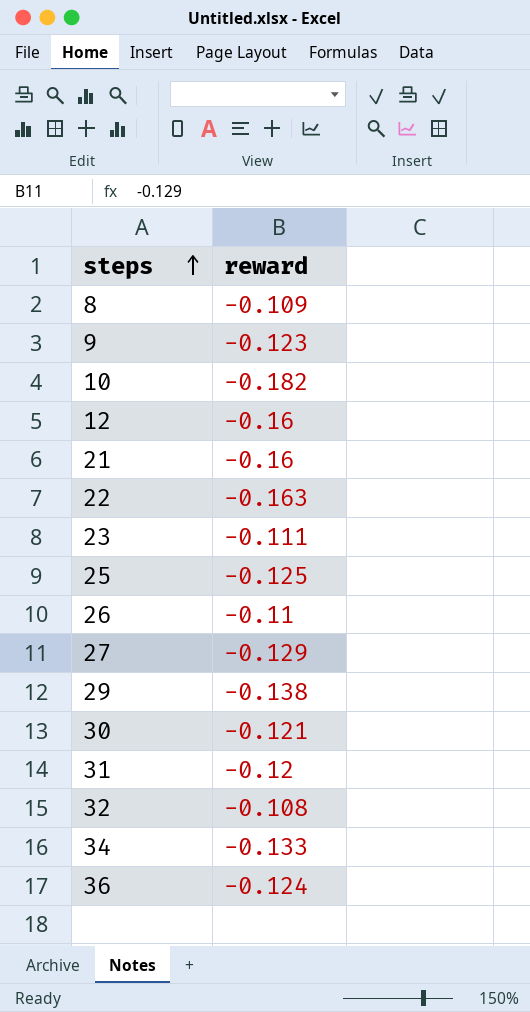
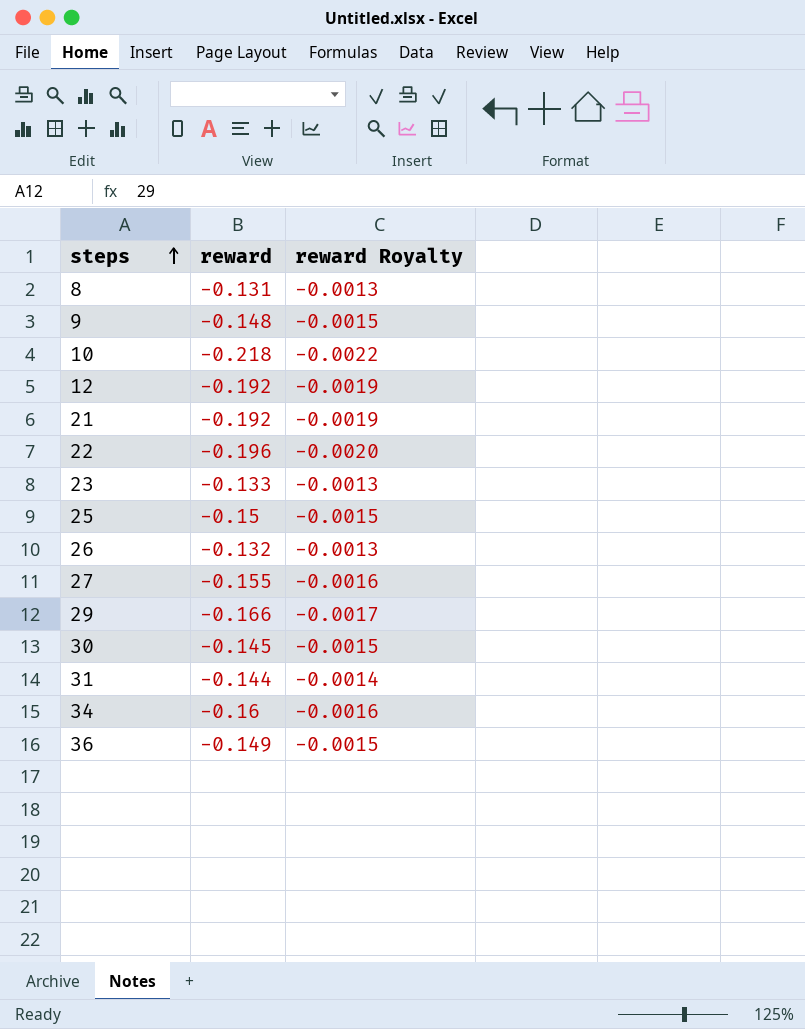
column reward Royalty | formula: none -> [reward] * 0.01
row 32: -0.108 -> none
8 | reward: -0.109 -> -0.131
9 | reward: -0.123 -> -0.148
10 | reward: -0.182 -> -0.218
12 | reward: -0.16 -> -0.192
21 | reward: -0.16 -> -0.192
22 | reward: -0.163 -> -0.196
23 | reward: -0.111 -> -0.133
25 | reward: -0.125 -> -0.15
26 | reward: -0.11 -> -0.132
27 | reward: -0.129 -> -0.155
29 | reward: -0.138 -> -0.166
30 | reward: -0.121 -> -0.145
31 | reward: -0.12 -> -0.144
34 | reward: -0.133 -> -0.16
36 | reward: -0.124 -> -0.149

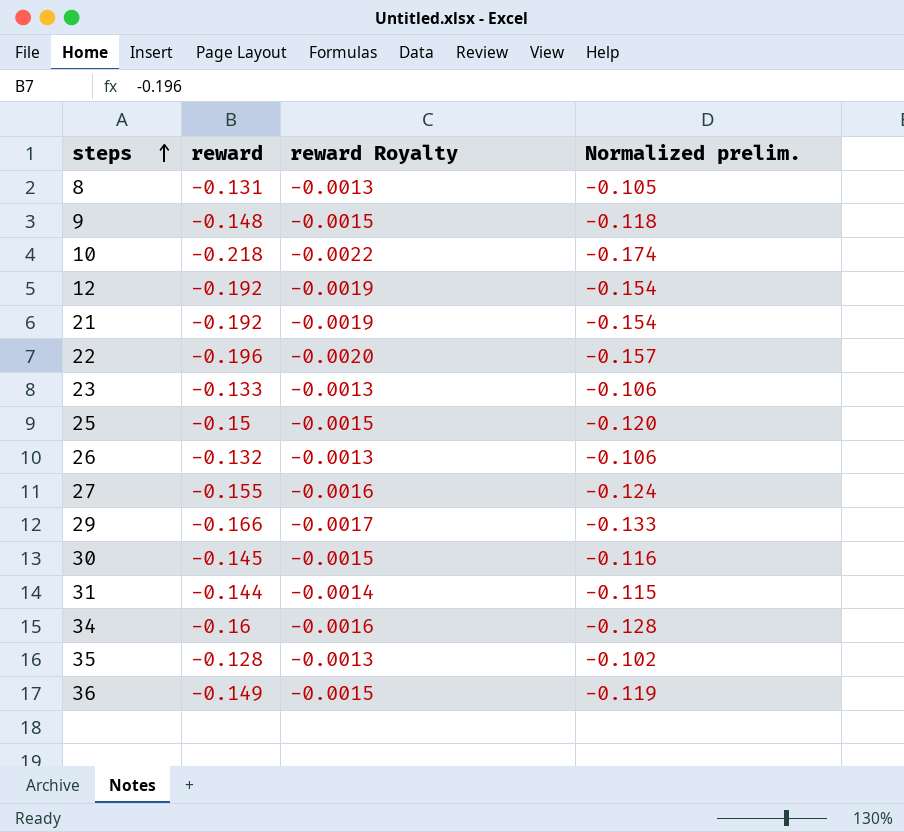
column Normalized prelim. | formula: none -> [reward] * 0.8
row 35: none -> -0.128 | -0.0013 | -0.102

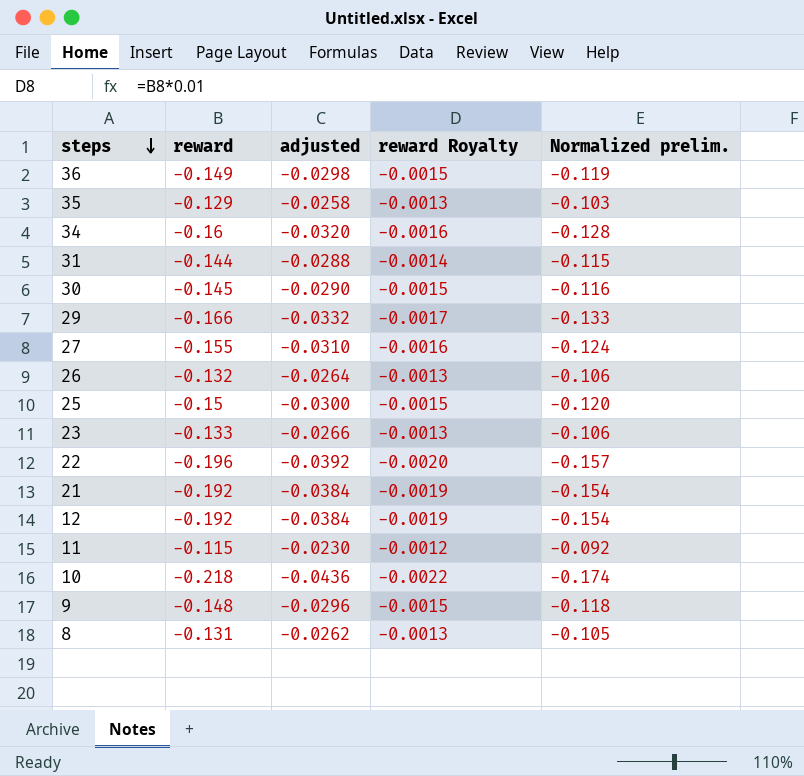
row order: steps ascending -> steps descending
column adjusted | formula: none -> [reward] * 0.2
35 | reward: -0.128 -> -0.129
35 | Normalized prelim.: -0.102 -> -0.103
row 11: none -> -0.115 | -0.0230 | -0.0012 | -0.092

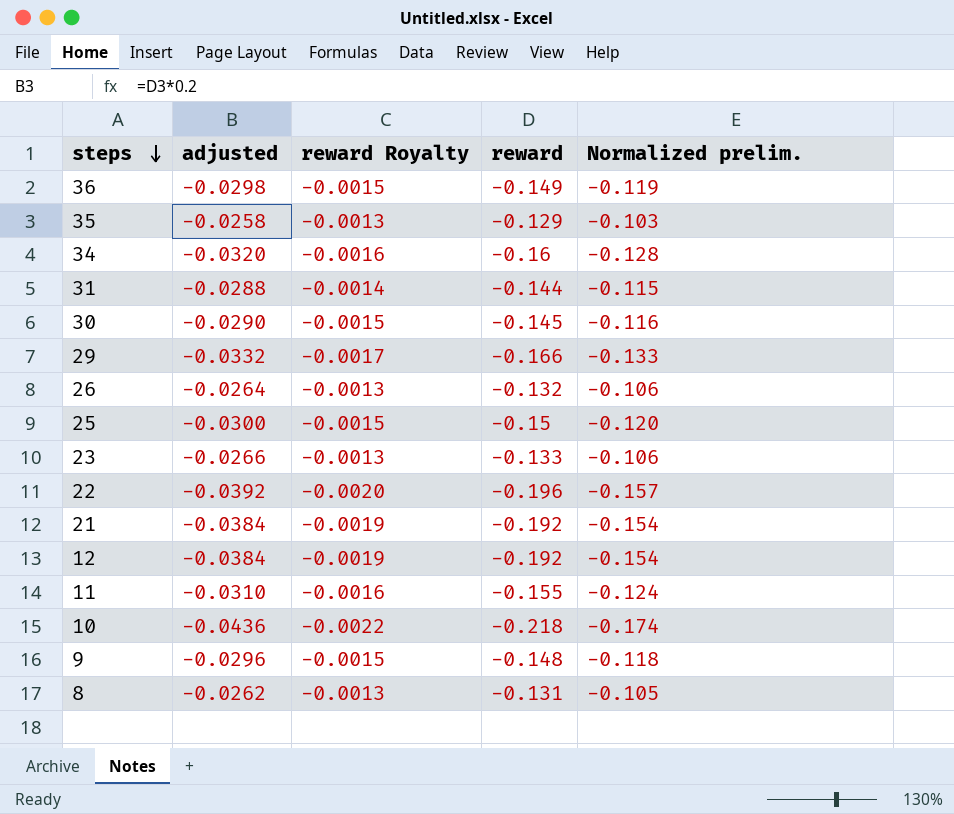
column reward | position: 2 -> 4
row 27: -0.155 | -0.0310 | -0.0016 | -0.124 -> none
11 | adjusted: -0.0230 -> -0.0310
11 | reward Royalty: -0.0012 -> -0.0016
11 | reward: -0.115 -> -0.155
11 | Normalized prelim.: -0.092 -> -0.124

